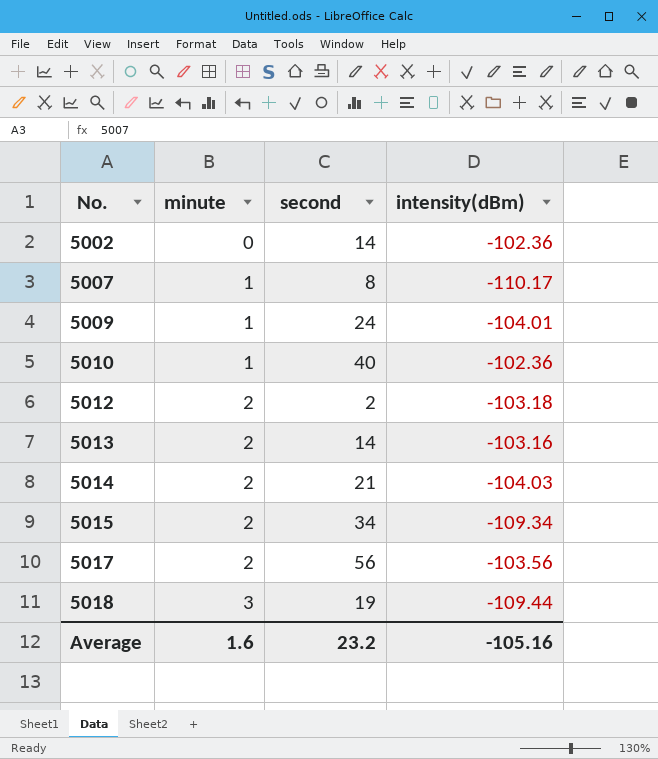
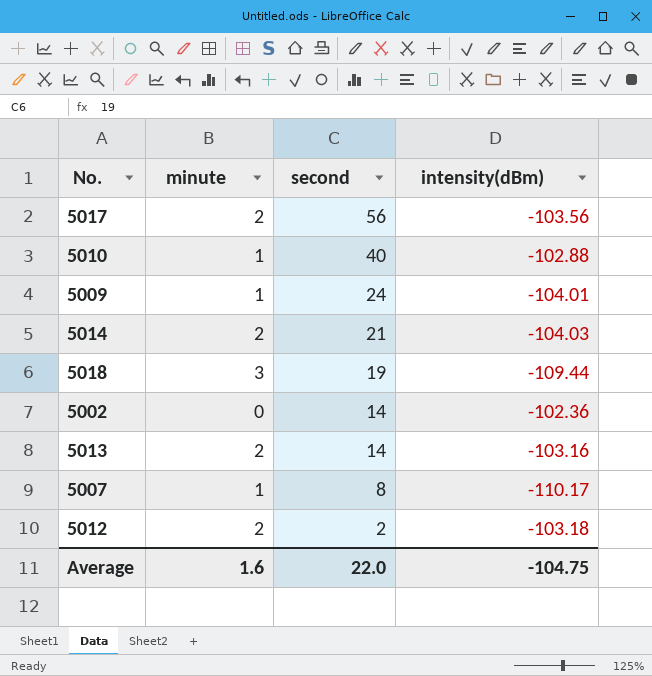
row order: No. ascending -> second descending
row 5015: 2 | 34 | -109.34 -> none
5010 | intensity(dBm): -102.36 -> -102.88
Average | second: 23.2 -> 22.0
Average | intensity(dBm): -105.16 -> -104.75

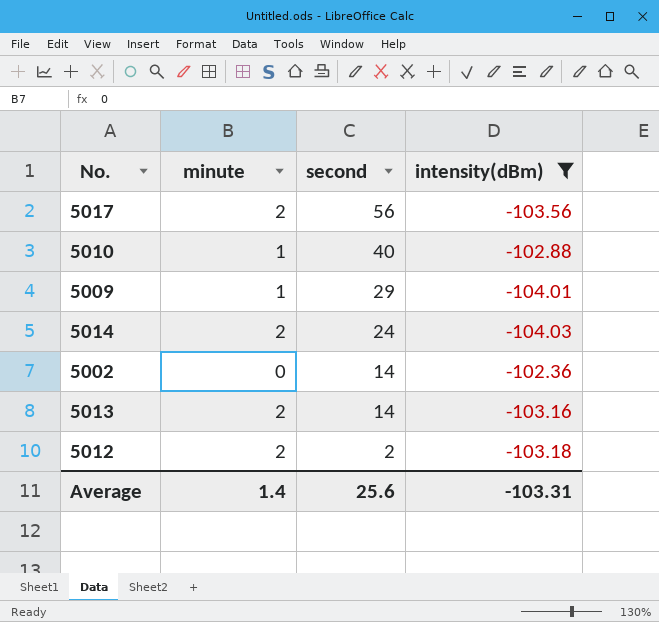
filter: none -> intensity(dBm) >= -104.03
5009 | second: 24 -> 29
5014 | second: 21 -> 24
Average | minute: 1.6 -> 1.4
Average | second: 22.0 -> 25.6
Average | intensity(dBm): -104.75 -> -103.31

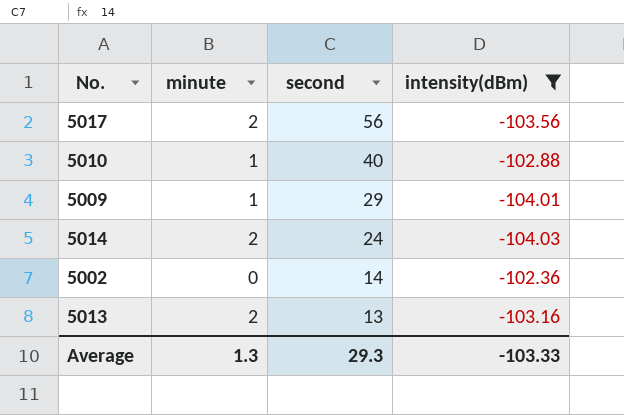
row 5012: 2 | 2 | -103.18 -> none
5013 | second: 14 -> 13
Average | minute: 1.4 -> 1.3
Average | second: 25.6 -> 29.3
Average | intensity(dBm): -103.31 -> -103.33

